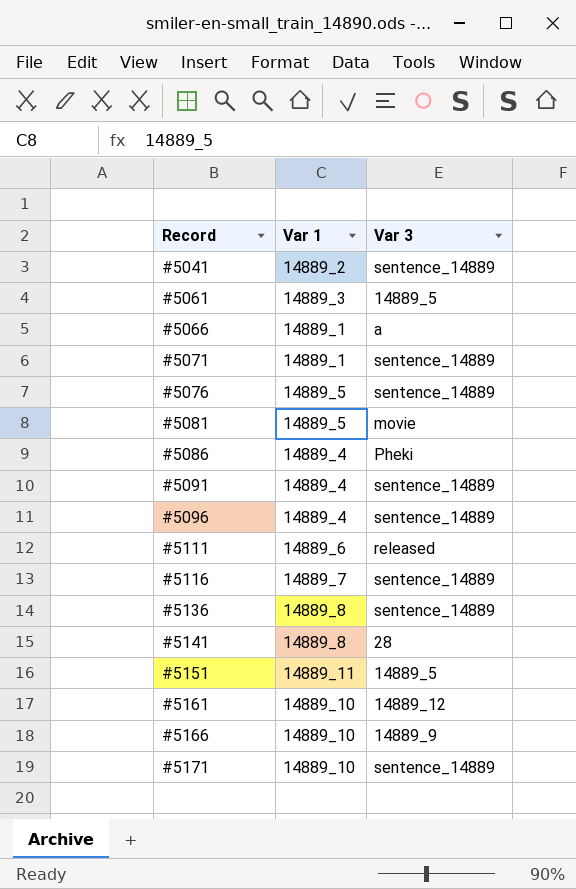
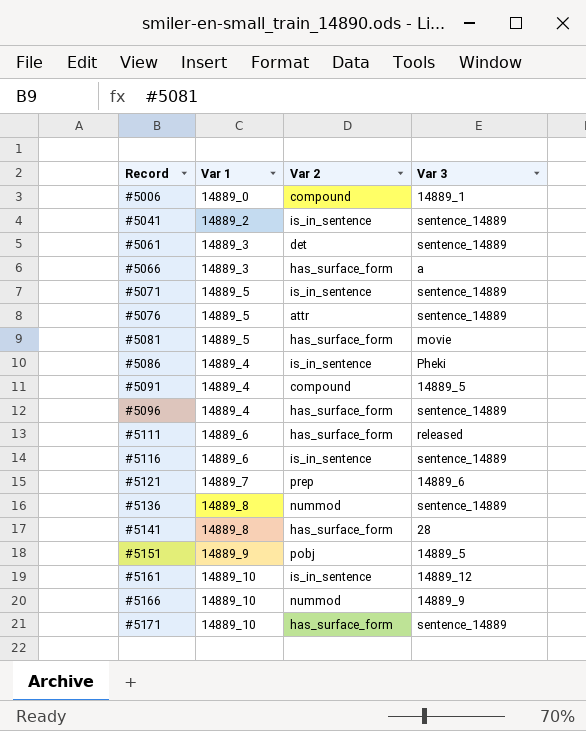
column Var 2 | position: none -> 3
row #5006: none -> 14889_0 | compound | 14889_1
#5061 | Var 3: 14889_5 -> sentence_14889
#5066 | Var 1: 14889_1 -> 14889_3
#5071 | Var 1: 14889_1 -> 14889_5
#5091 | Var 3: sentence_14889 -> 14889_5
#5116 | Var 1: 14889_7 -> 14889_6
row #5121: none -> 14889_7 | prep | 14889_6
#5151 | Var 1: 14889_11 -> 14889_9

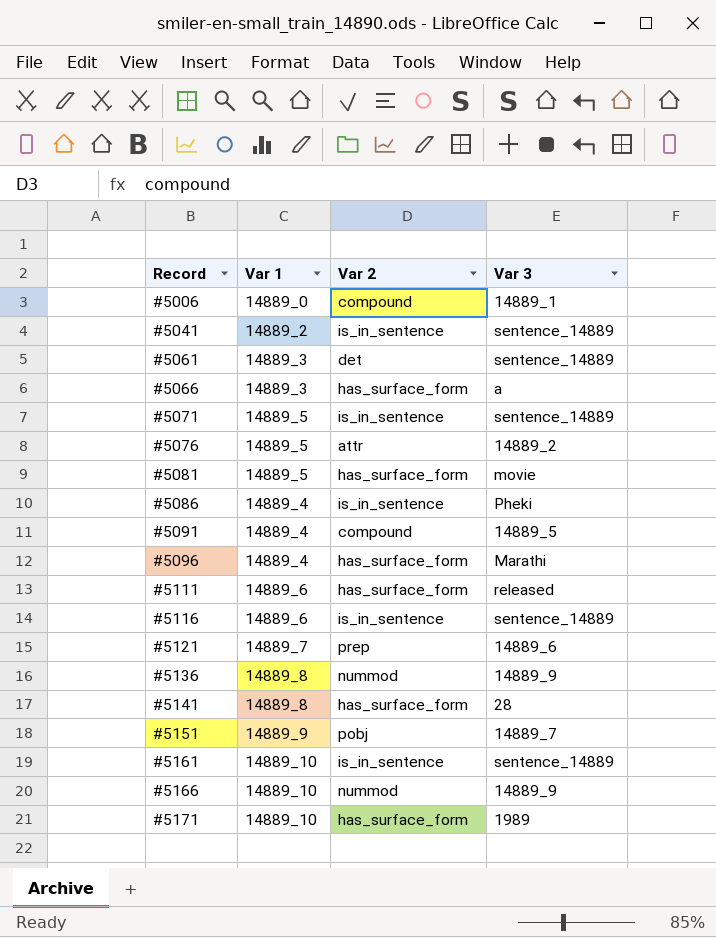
#5076 | Var 3: sentence_14889 -> 14889_2
#5096 | Var 3: sentence_14889 -> Marathi
#5136 | Var 3: sentence_14889 -> 14889_9
#5151 | Var 3: 14889_5 -> 14889_7
#5161 | Var 3: 14889_12 -> sentence_14889
#5171 | Var 3: sentence_14889 -> 1989

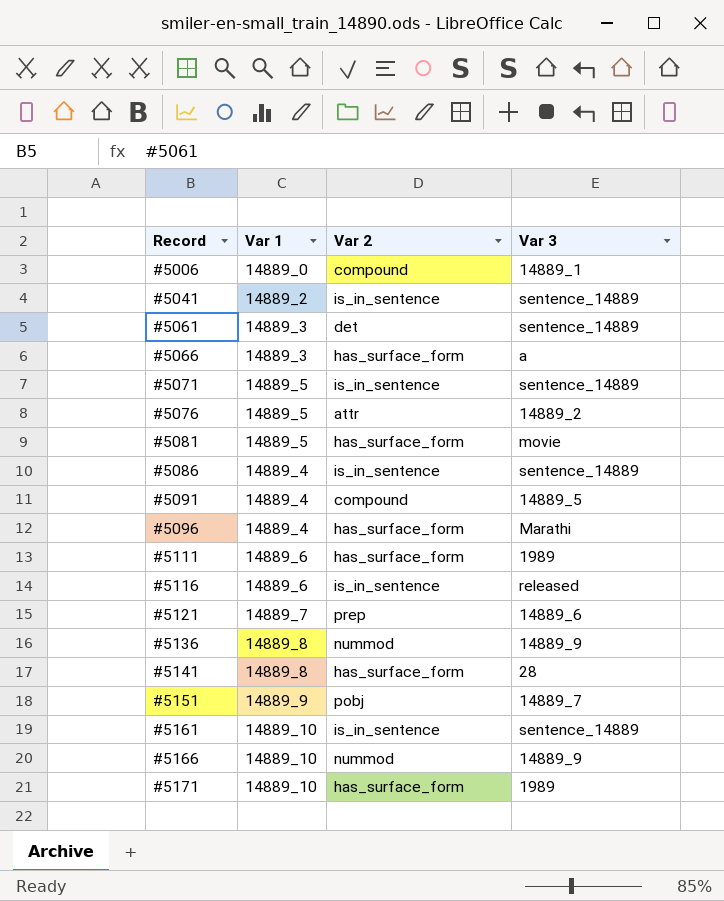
#5086 | Var 3: Pheki -> sentence_14889
#5111 | Var 3: released -> 1989
#5116 | Var 3: sentence_14889 -> released

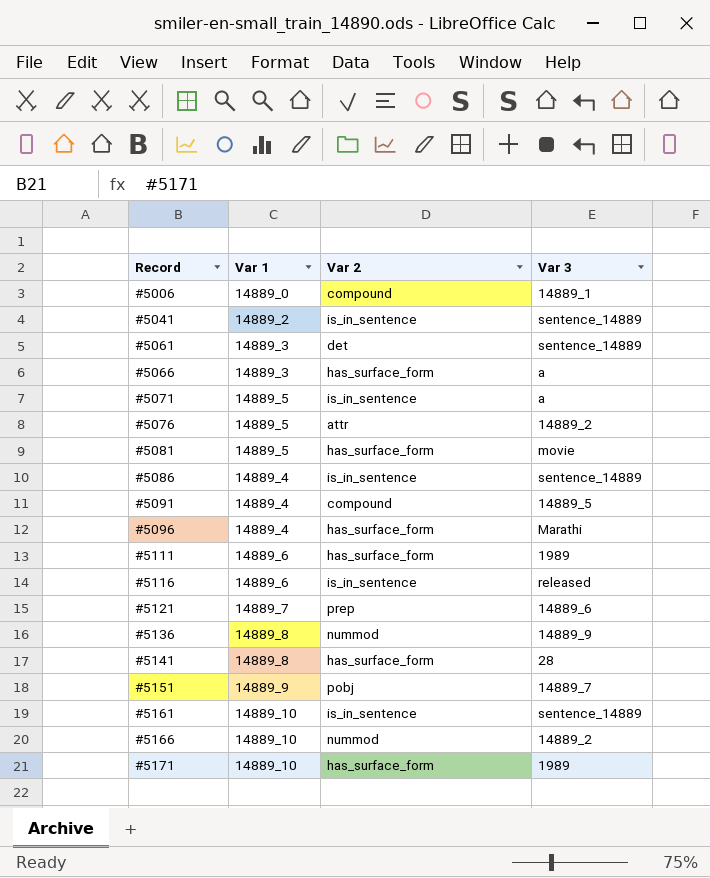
#5071 | Var 3: sentence_14889 -> a
#5166 | Var 3: 14889_9 -> 14889_2

